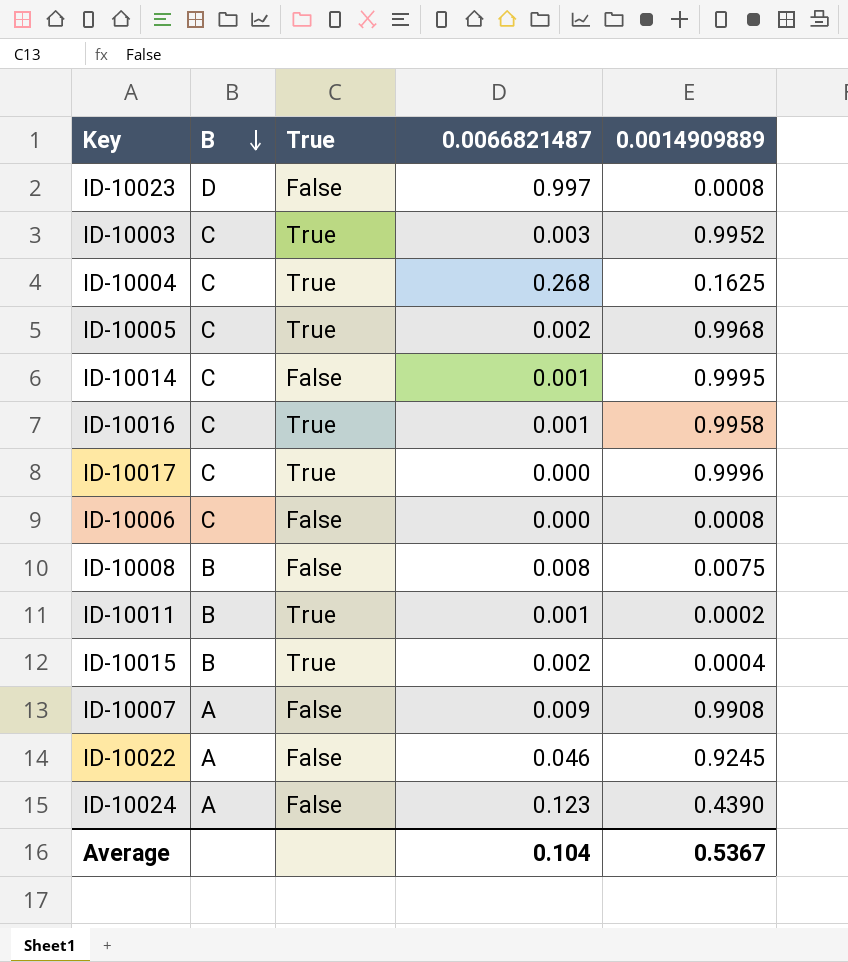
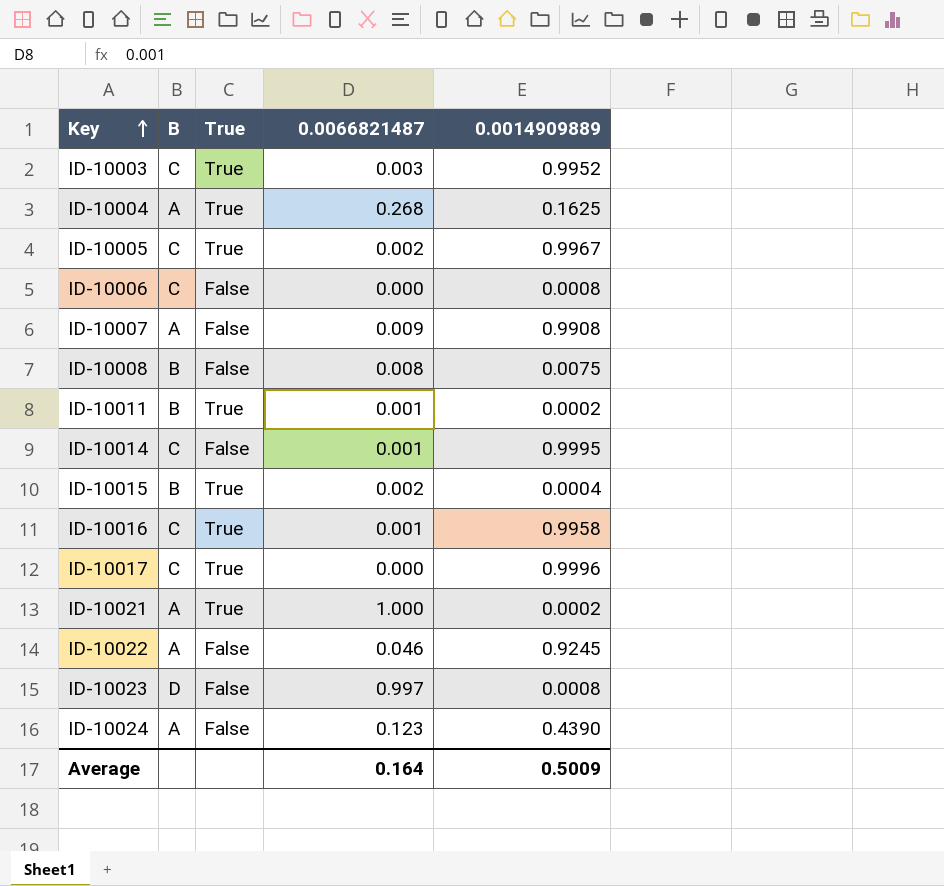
row order: B descending -> Key ascending
ID-10004 | B: C -> A
ID-10005 | 0.0014909889: 0.9968 -> 0.9967
row ID-10021: none -> A | True | 1.000 | 0.0002
Average | 0.0066821487: 0.104 -> 0.164
Average | 0.0014909889: 0.5367 -> 0.5009

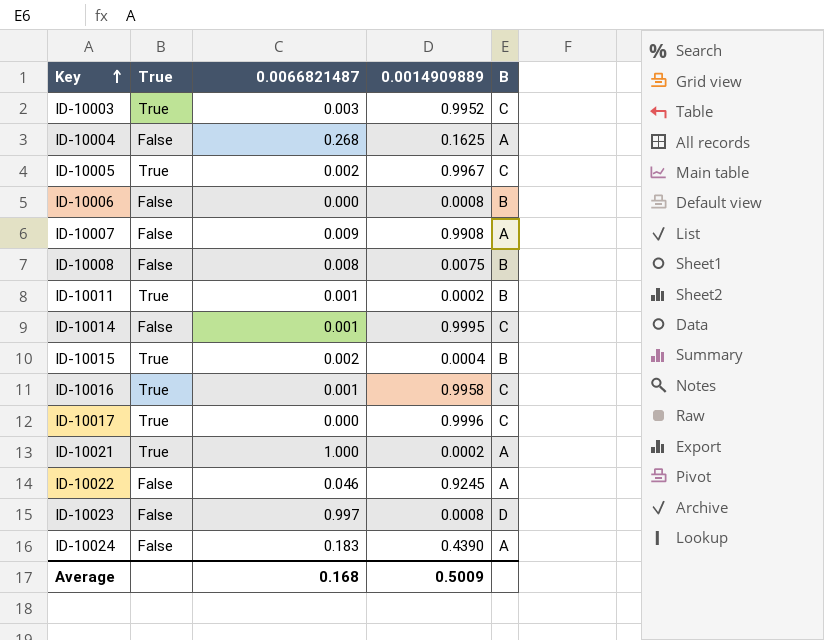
column B | position: 2 -> 5
ID-10004 | True: True -> False
ID-10006 | B: C -> B
ID-10024 | 0.0066821487: 0.123 -> 0.183
Average | 0.0066821487: 0.164 -> 0.168

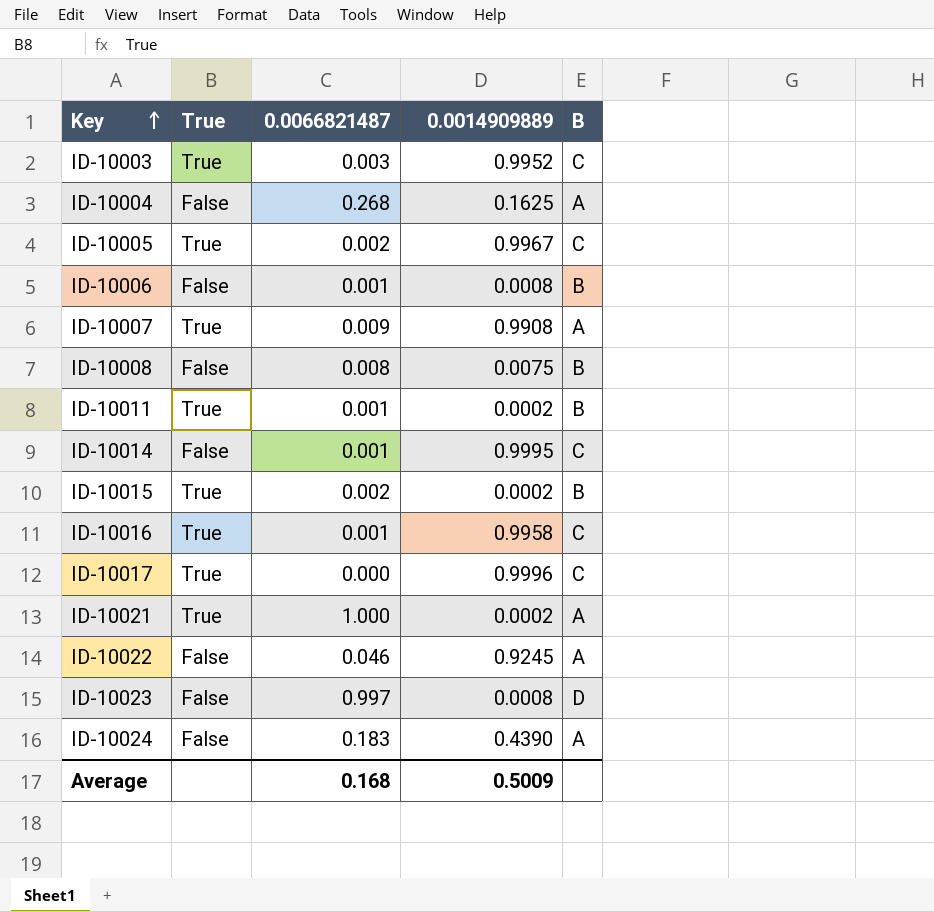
ID-10006 | 0.0066821487: 0.000 -> 0.001
ID-10007 | True: False -> True
ID-10015 | 0.0014909889: 0.0004 -> 0.0002

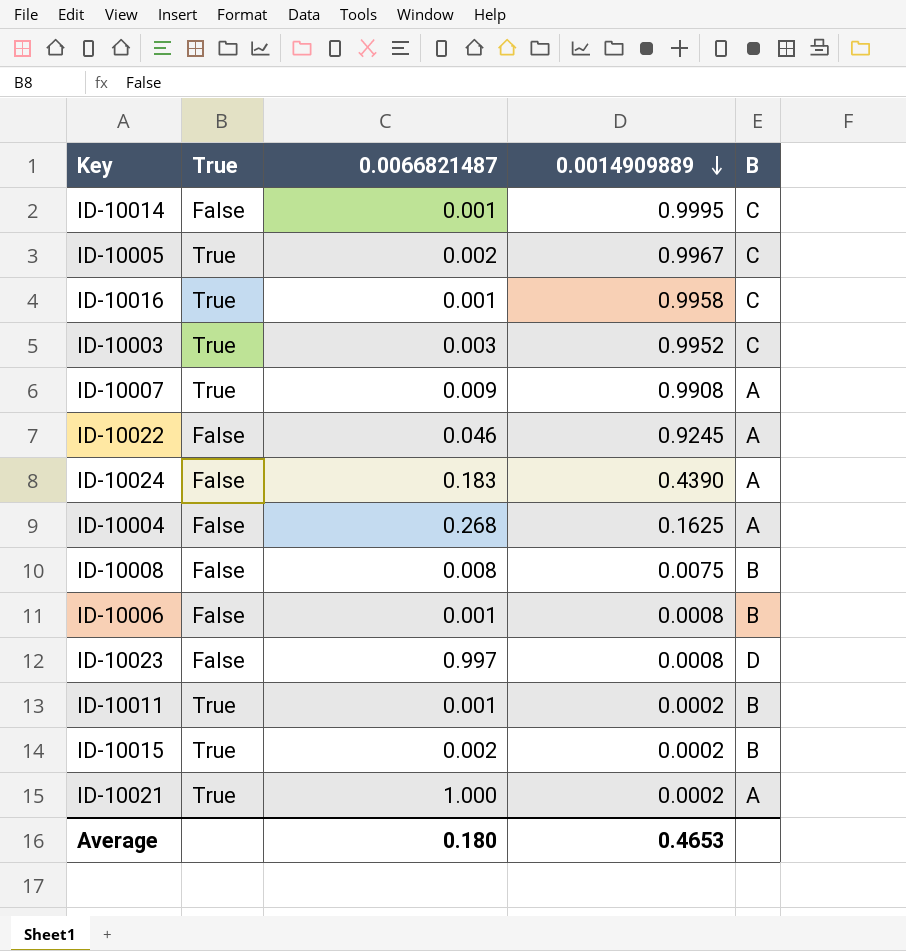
row order: Key ascending -> 0.0014909889 descending
row ID-10017: True | 0.000 | 0.9996 | C -> none
Average | 0.0066821487: 0.168 -> 0.180
Average | 0.0014909889: 0.5009 -> 0.4653

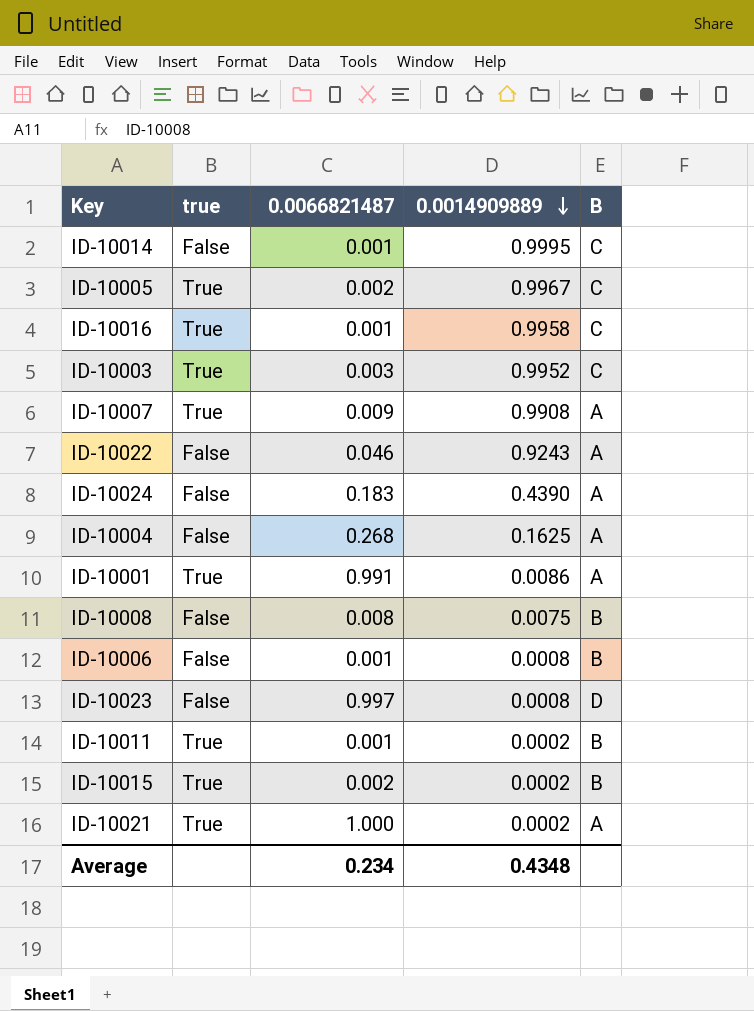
column name: True -> true
ID-10022 | 0.0014909889: 0.9245 -> 0.9243
row ID-10001: none -> True | 0.991 | 0.0086 | A
Average | 0.0066821487: 0.180 -> 0.234
Average | 0.0014909889: 0.4653 -> 0.4348

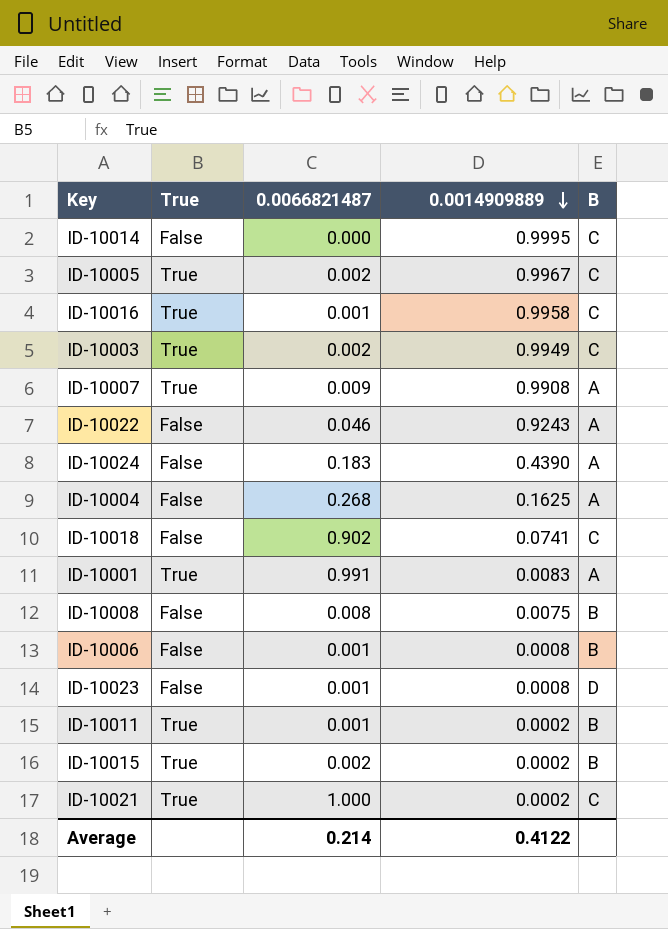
column name: true -> True
ID-10014 | 0.0066821487: 0.001 -> 0.000
ID-10003 | 0.0066821487: 0.003 -> 0.002
ID-10003 | 0.0014909889: 0.9952 -> 0.9949
row ID-10018: none -> False | 0.902 | 0.0741 | C
ID-10001 | 0.0014909889: 0.0086 -> 0.0083
ID-10023 | 0.0066821487: 0.997 -> 0.001
ID-10021 | B: A -> C
Average | 0.0066821487: 0.234 -> 0.214
Average | 0.0014909889: 0.4348 -> 0.4122

